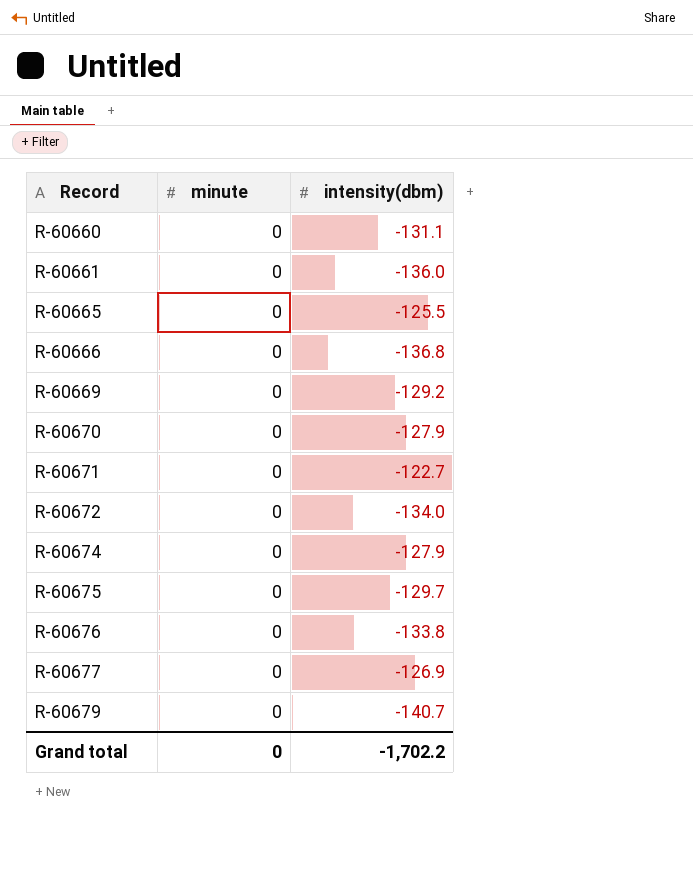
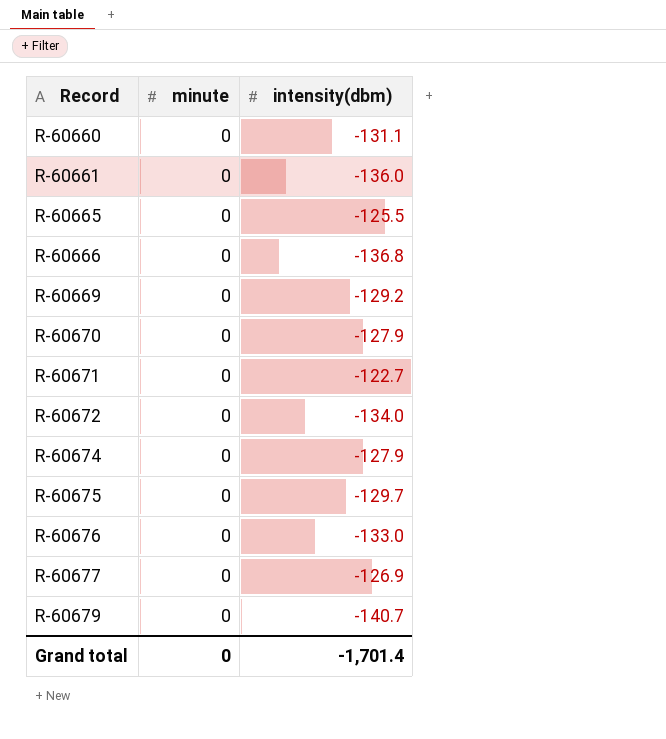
R-60676 | intensity(dbm): -133.8 -> -133.0
Grand total | intensity(dbm): -1,702.2 -> -1,701.4

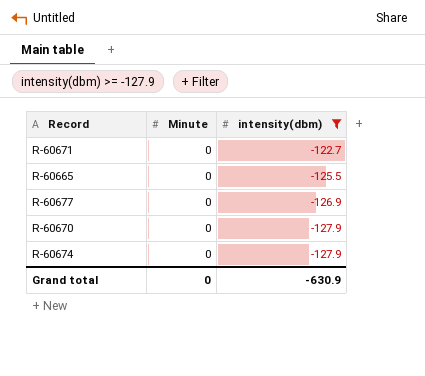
filter: none -> intensity(dbm) >= -127.9
row order: Record ascending -> intensity(dbm) descending
column name: minute -> Minute
Grand total | intensity(dbm): -1,701.4 -> -630.9

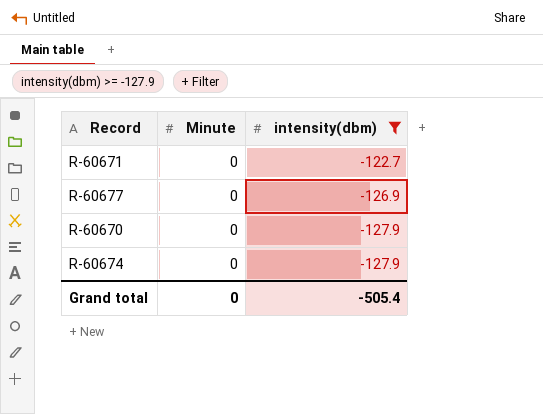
row R-60665: 0 | -125.5 -> none
Grand total | intensity(dbm): -630.9 -> -505.4

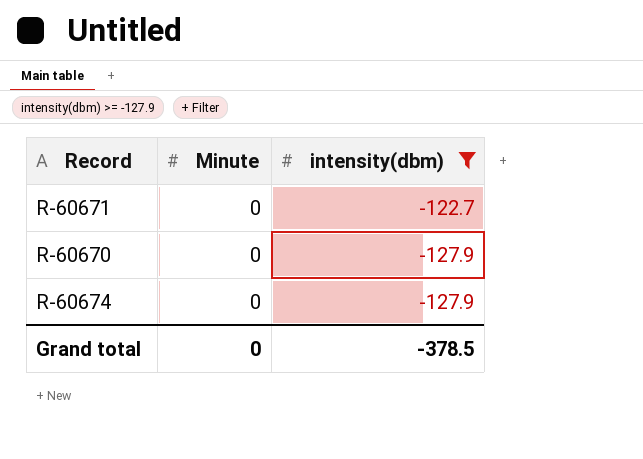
row R-60677: 0 | -126.9 -> none
Grand total | intensity(dbm): -505.4 -> -378.5

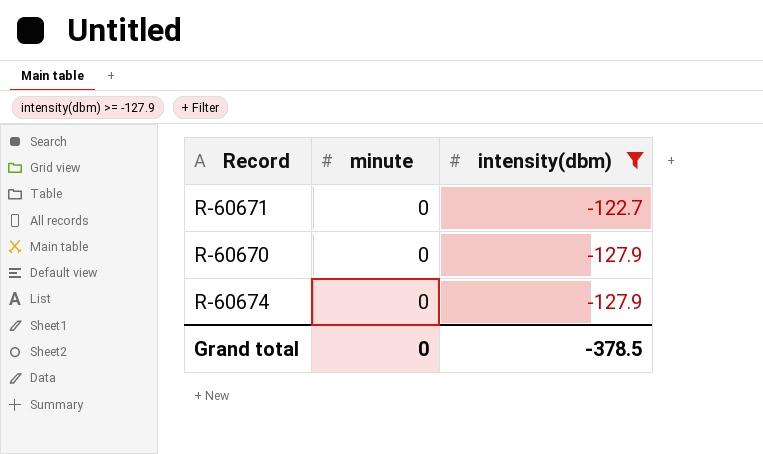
column name: Minute -> minute

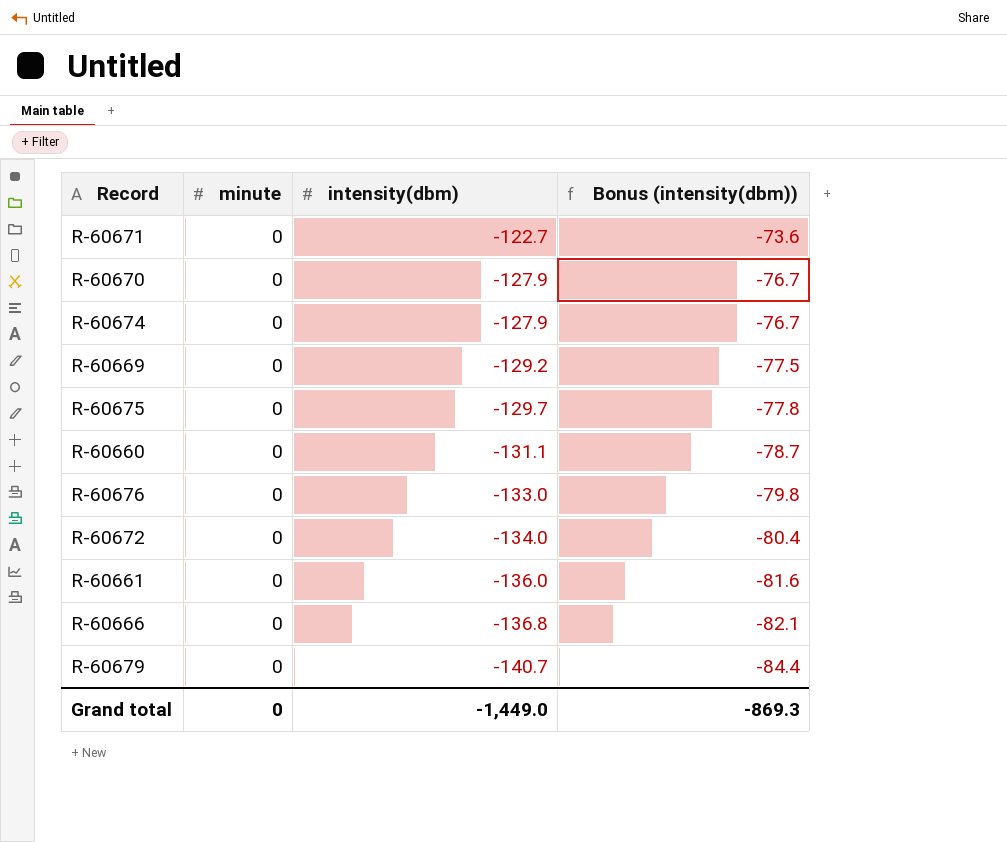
filter: intensity(dbm) >= -127.9 -> none
column Bonus (intensity(dbm)) | formula: none -> [intensity(dbm)] * 0.6
Grand total | intensity(dbm): -378.5 -> -1,449.0

